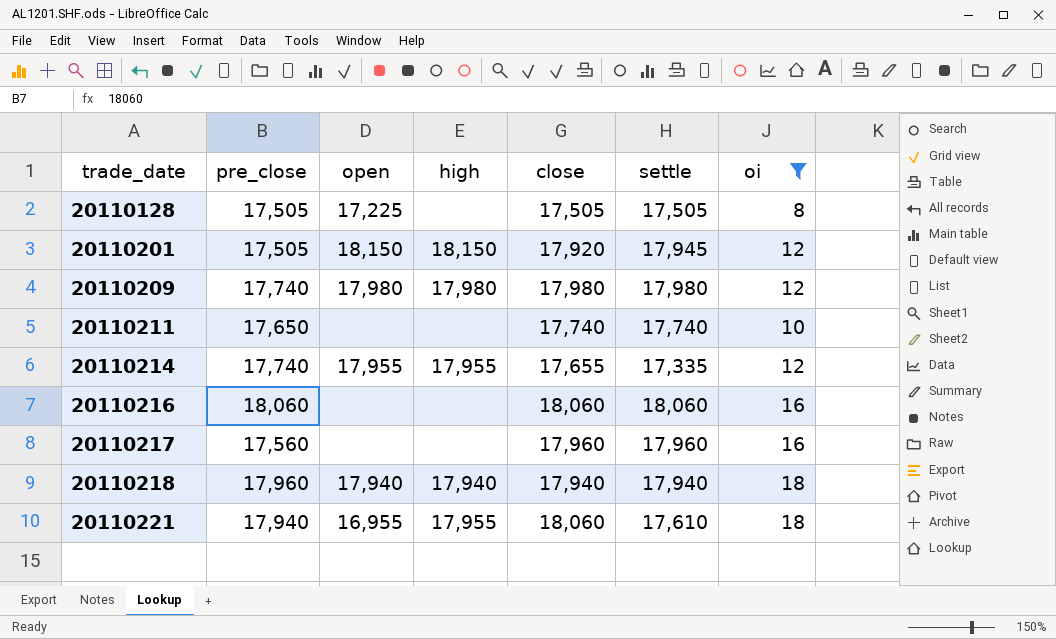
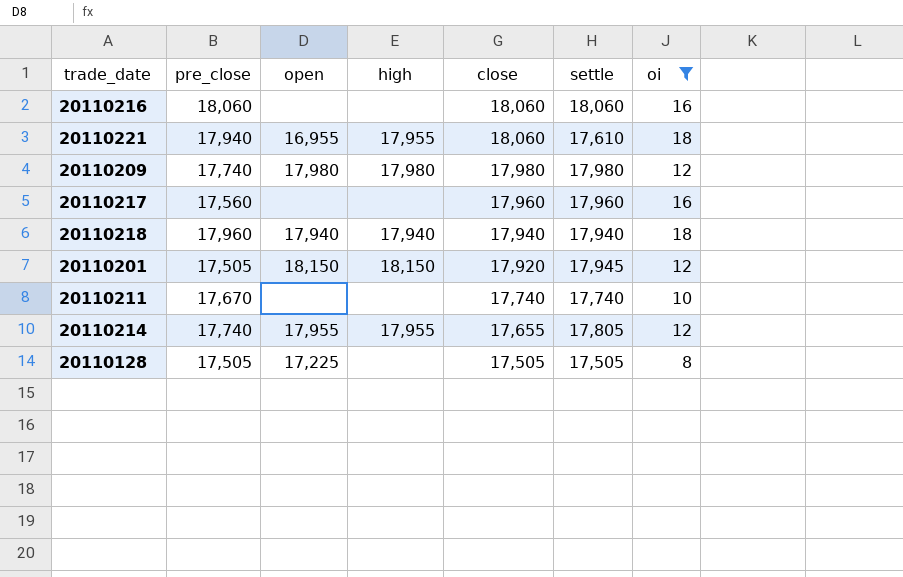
row order: trade_date ascending -> close descending
20110211 | pre_close: 17,650 -> 17,670
20110214 | settle: 17,335 -> 17,805

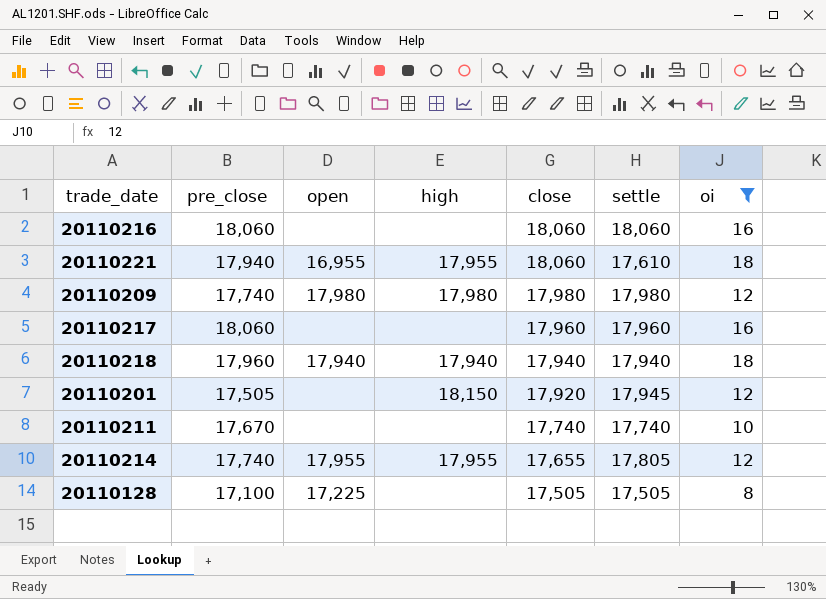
20110217 | pre_close: 17,560 -> 18,060
20110201 | open: 18,150 -> none
20110128 | pre_close: 17,505 -> 17,100

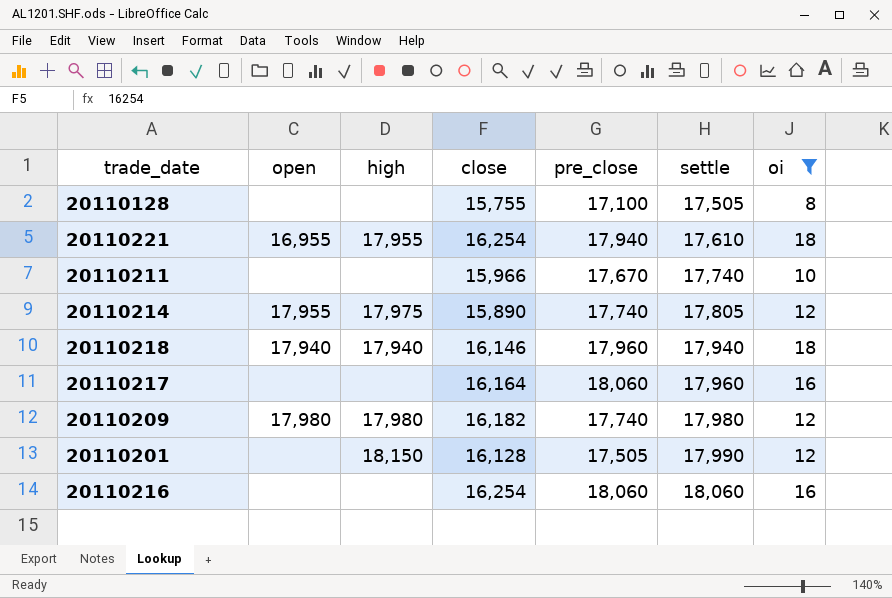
row order: close descending -> settle ascending
column pre_close | position: 2 -> 5
20110128 | open: 17,225 -> none
20110128 | close: 17,505 -> 15,755
20110221 | close: 18,060 -> 16,254
20110211 | close: 17,740 -> 15,966
20110214 | high: 17,955 -> 17,975
20110214 | close: 17,655 -> 15,890
20110218 | close: 17,940 -> 16,146
20110217 | close: 17,960 -> 16,164
20110209 | close: 17,980 -> 16,182
20110201 | close: 17,920 -> 16,128
20110201 | settle: 17,945 -> 17,990
20110216 | close: 18,060 -> 16,254

